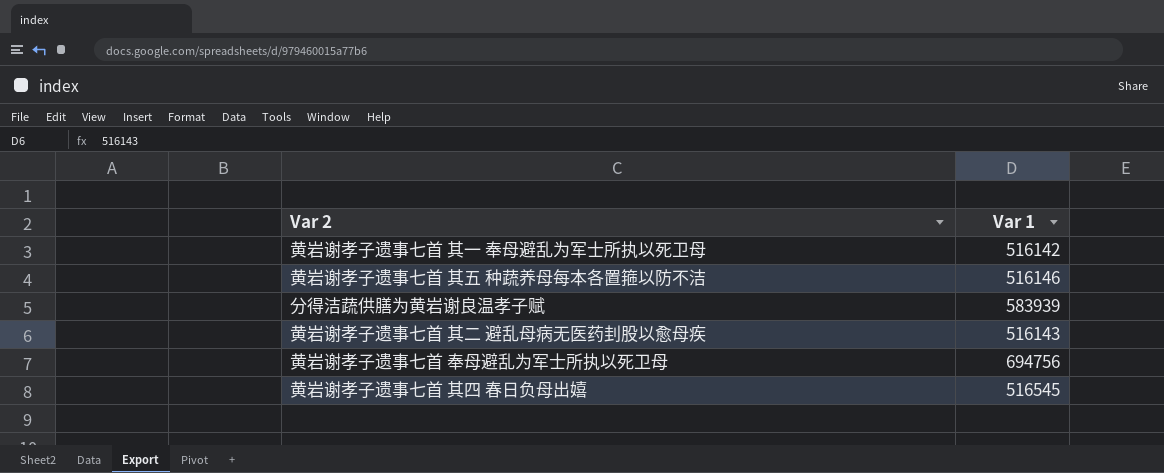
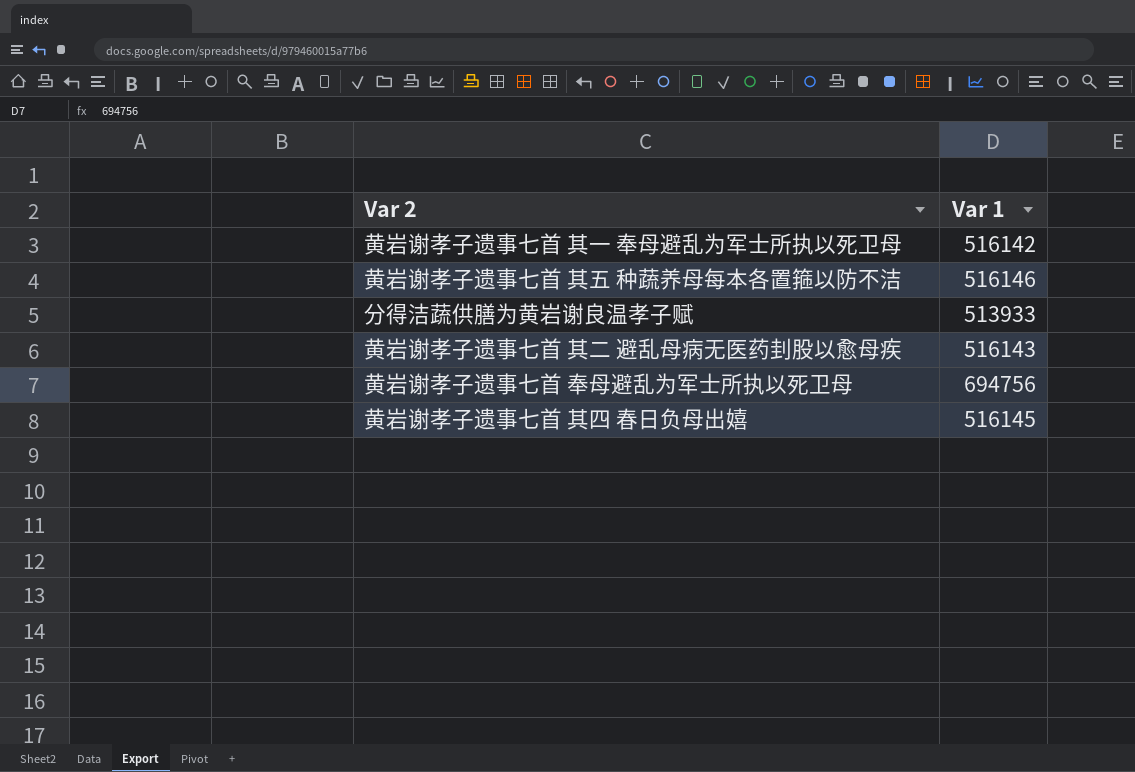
分得洁蔬供膳为黄岩谢良温孝子赋 | Var 1: 583939 -> 513933
黄岩谢孝子遗事七首 其四 春日负母出嬉 | Var 1: 516545 -> 516145

